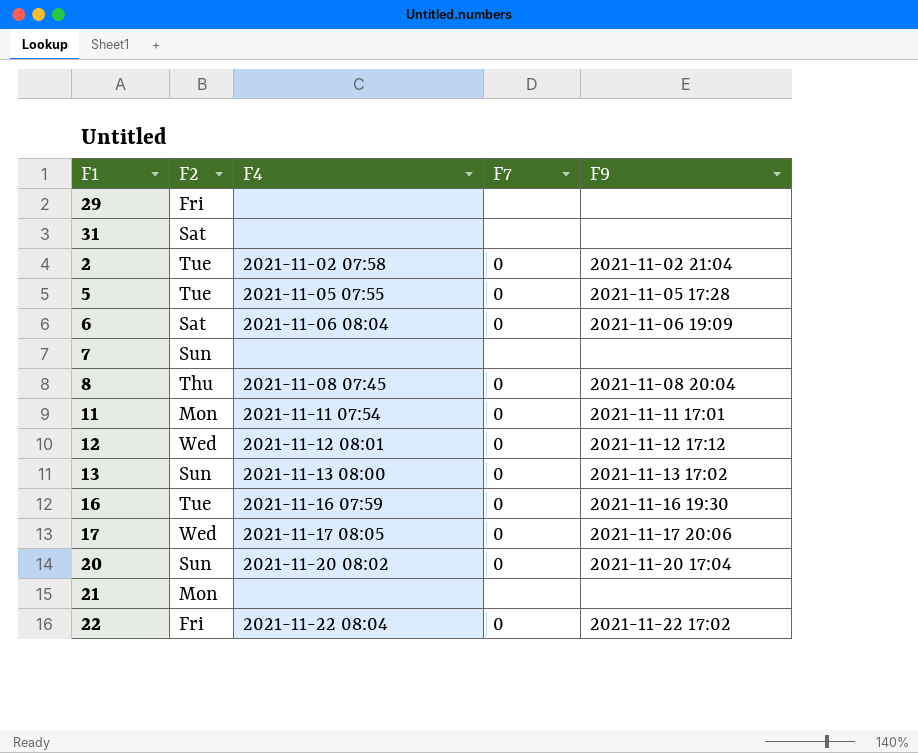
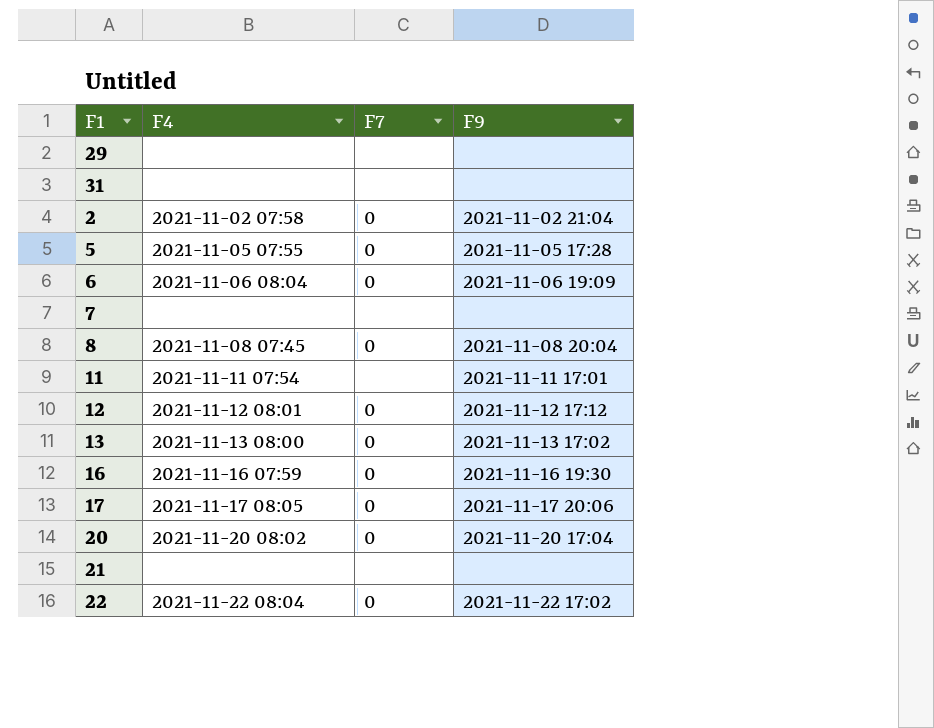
column F2 | position: 2 -> none
11 | F7: 0 -> none

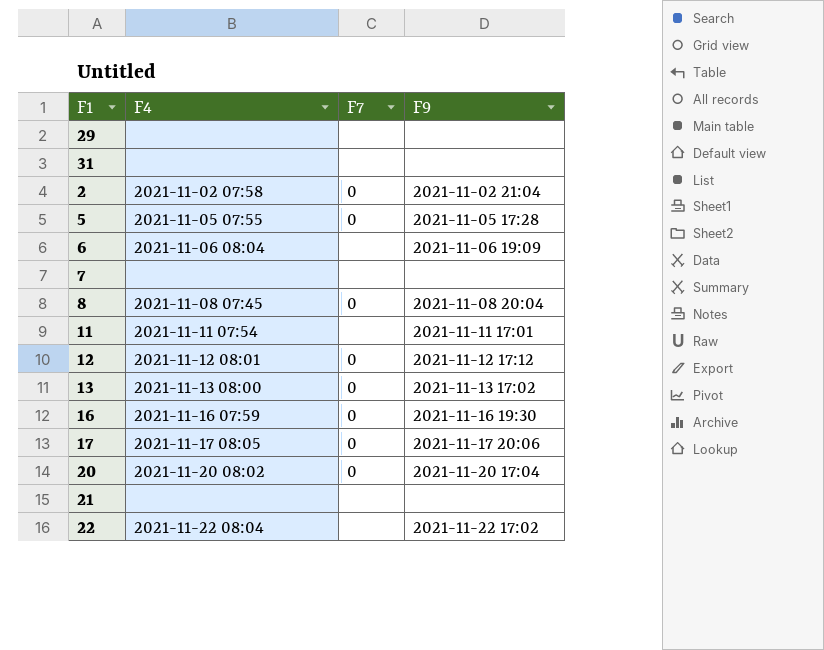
6 | F7: 0 -> none
22 | F7: 0 -> none

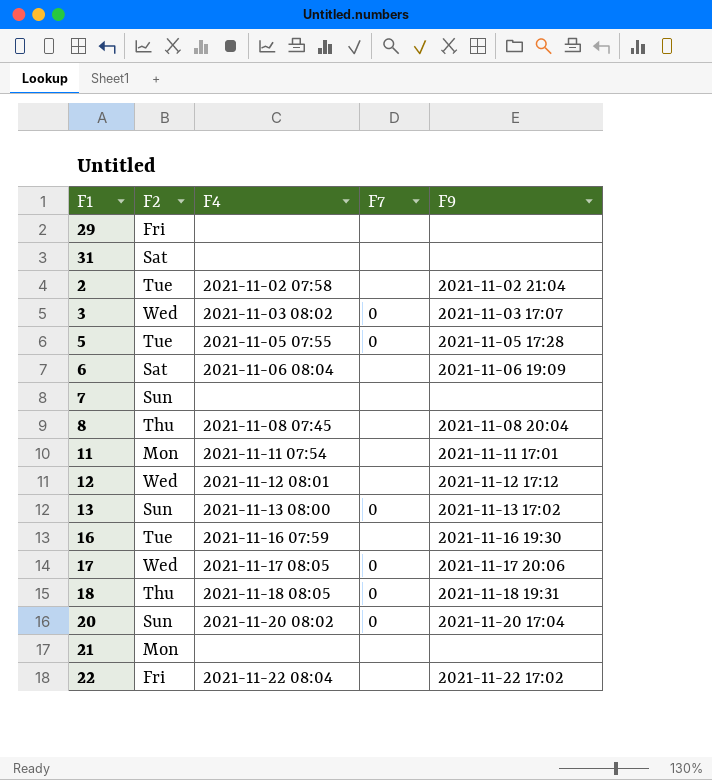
column F2 | position: none -> 2
2 | F7: 0 -> none
row 3: none -> Wed | 2021-11-03 08:02 | 0 | 2021-11-03 17:07
8 | F7: 0 -> none
12 | F7: 0 -> none
16 | F7: 0 -> none
row 18: none -> Thu | 2021-11-18 08:05 | 0 | 2021-11-18 19:31

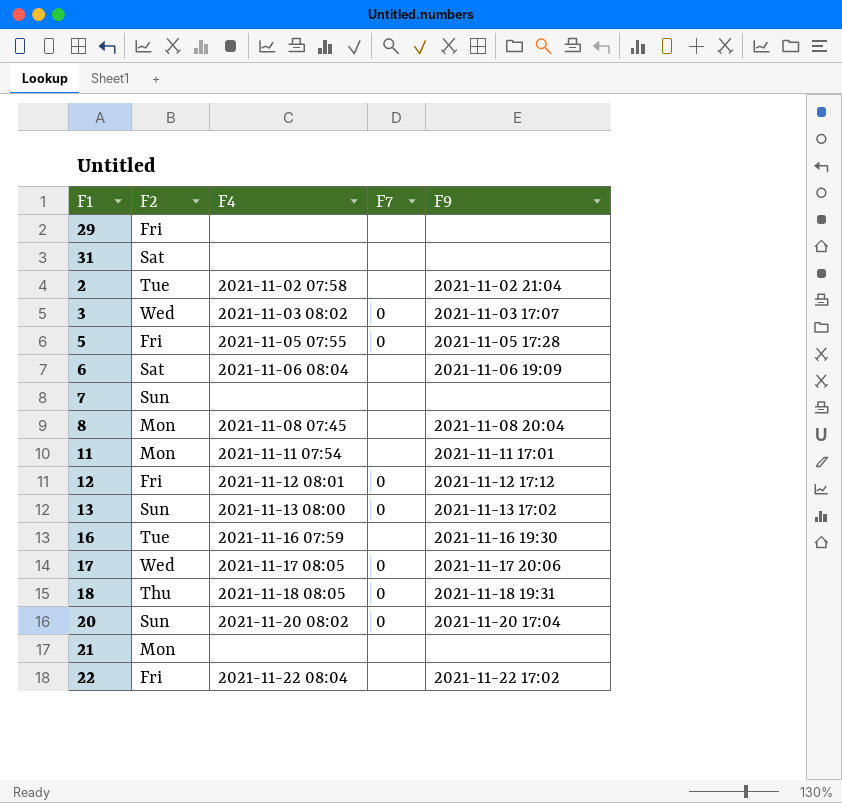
5 | F2: Tue -> Fri
8 | F2: Thu -> Mon
12 | F2: Wed -> Fri
12 | F7: none -> 0

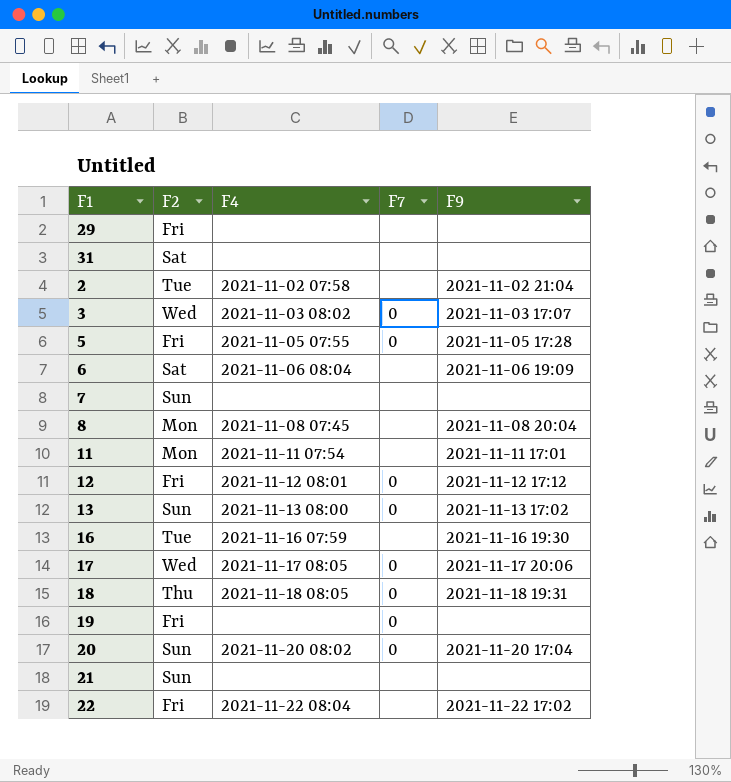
row 19: none -> Fri | none | 0 | none
21 | F2: Mon -> Sun

